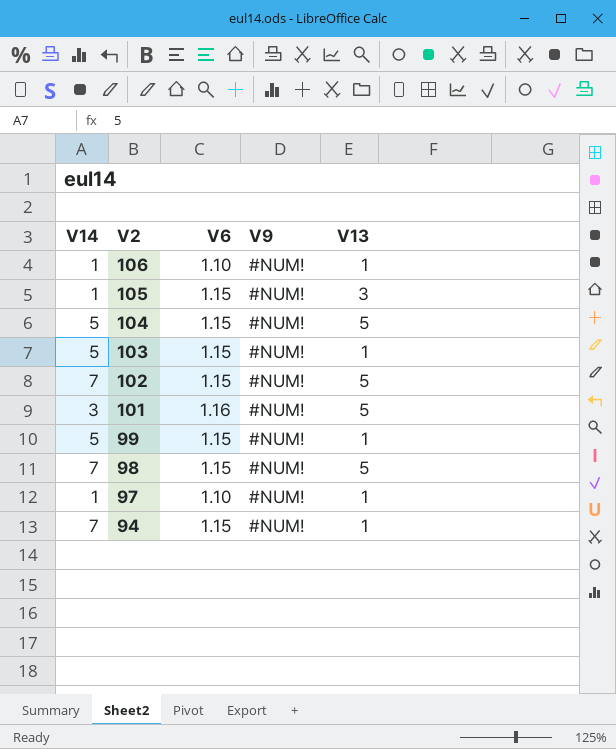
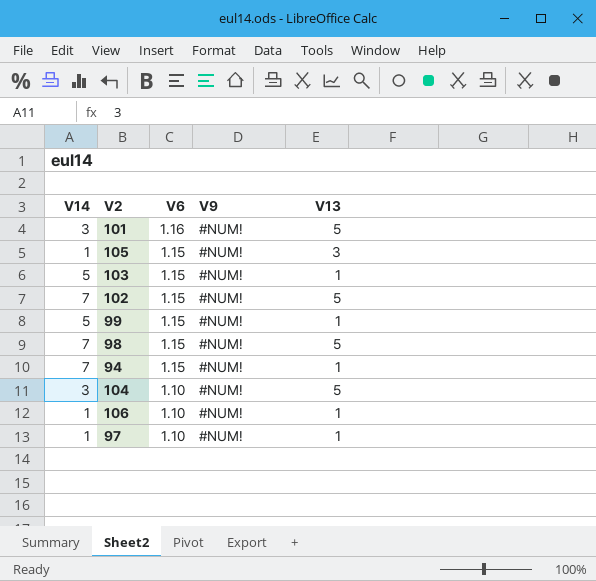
row order: V2 descending -> V6 descending
104 | V14: 5 -> 3
104 | V6: 1.15 -> 1.10

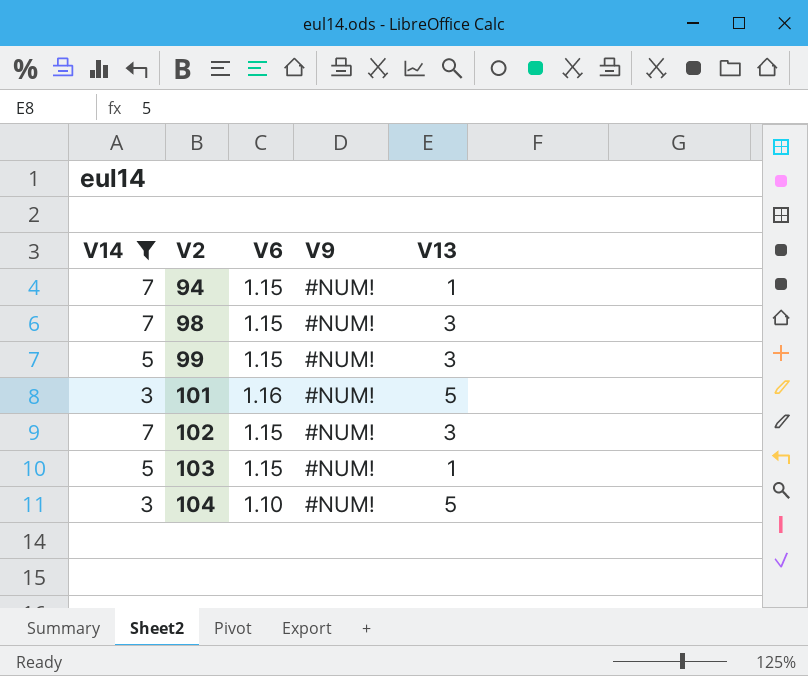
filter: none -> V14 != 1
row order: V6 descending -> V2 ascending
98 | V13: 5 -> 3
99 | V13: 1 -> 3
102 | V13: 5 -> 3

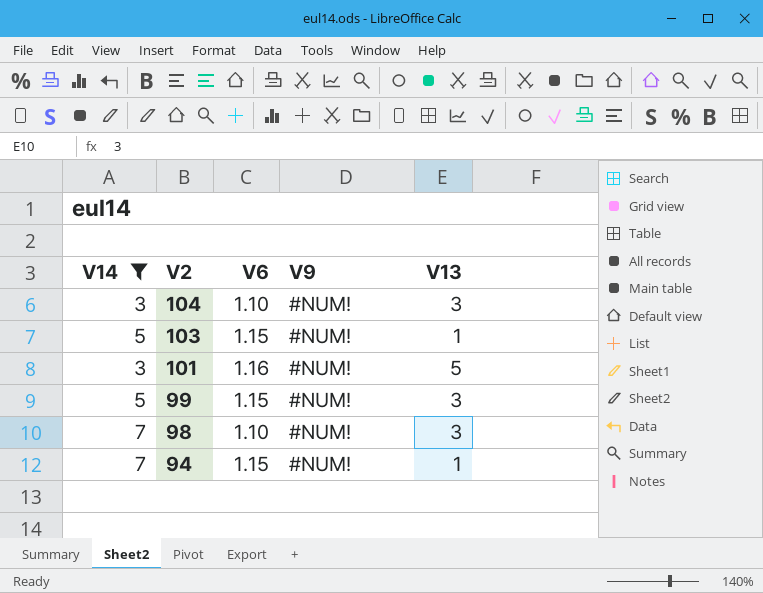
row order: V2 ascending -> V2 descending
row 102: 7 | 1.15 | #NUM! | 3 -> none
104 | V13: 5 -> 3
98 | V6: 1.15 -> 1.10

